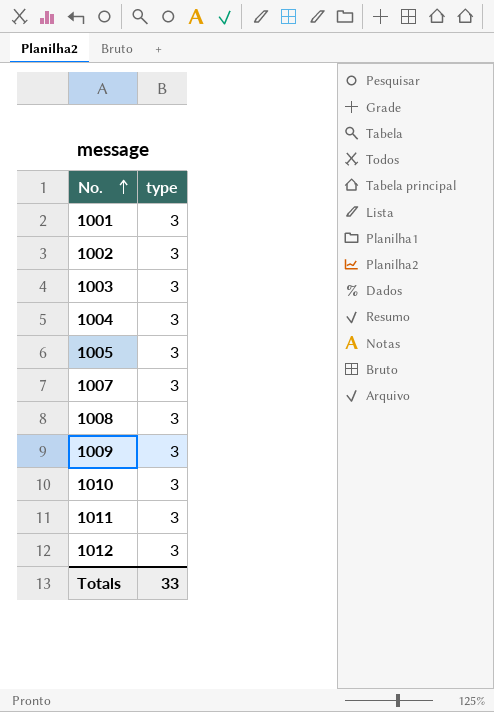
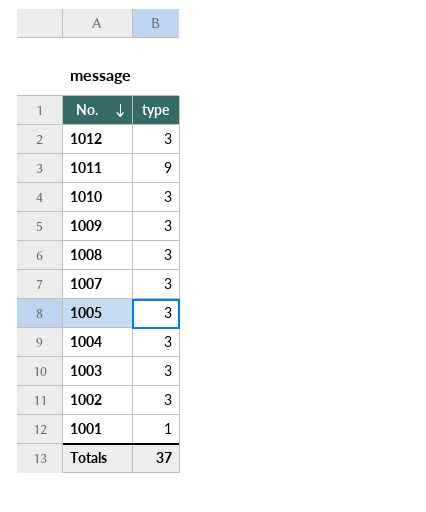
row order: No. ascending -> No. descending
1011 | type: 3 -> 9
1001 | type: 3 -> 1
Totals | type: 33 -> 37

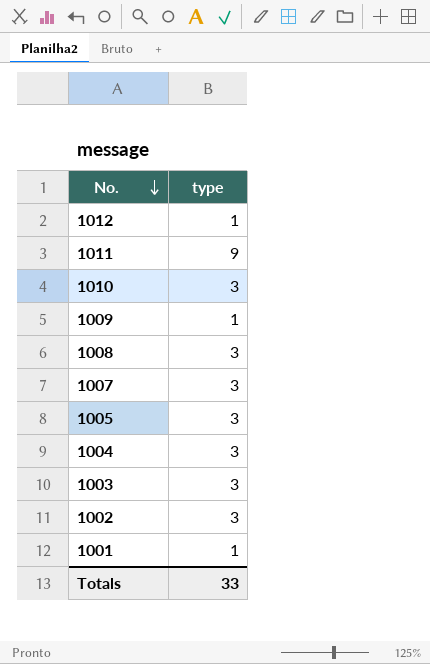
1012 | type: 3 -> 1
1009 | type: 3 -> 1
Totals | type: 37 -> 33

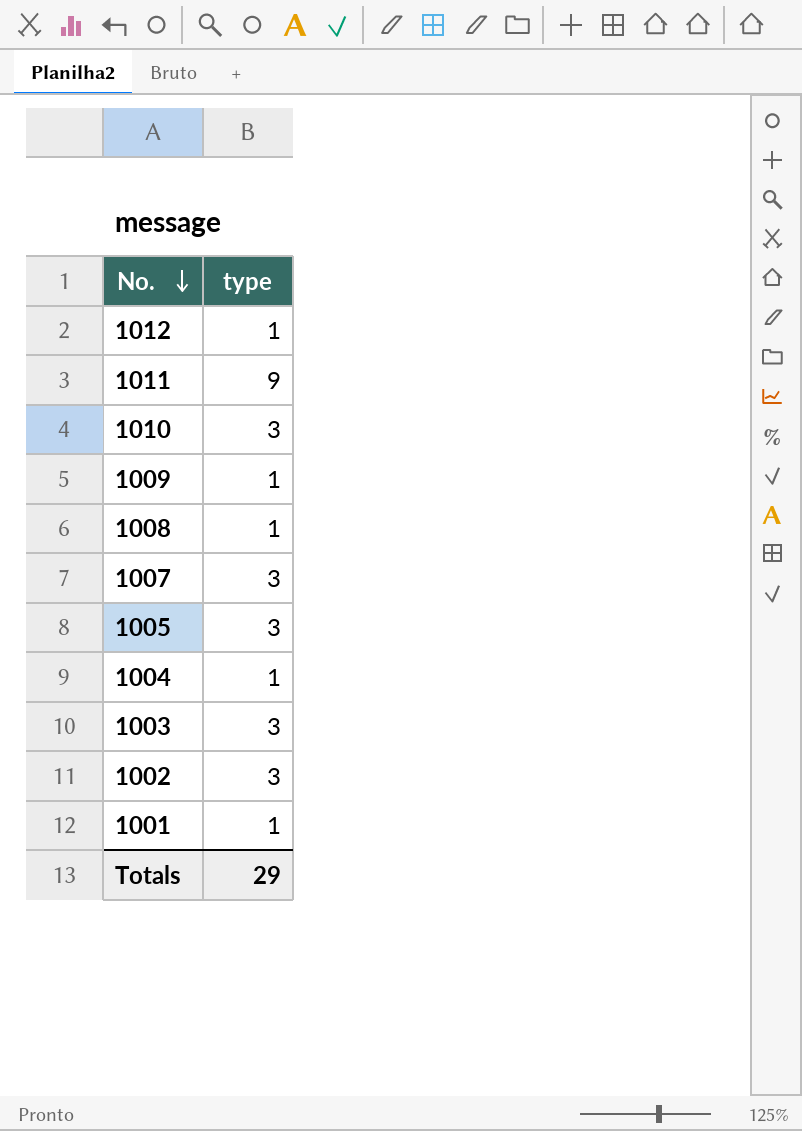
1008 | type: 3 -> 1
1004 | type: 3 -> 1
Totals | type: 33 -> 29

